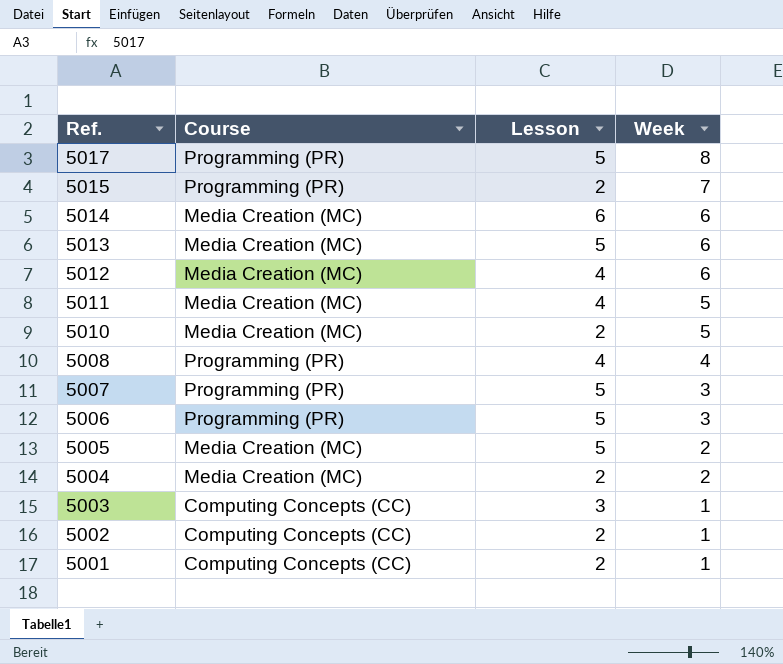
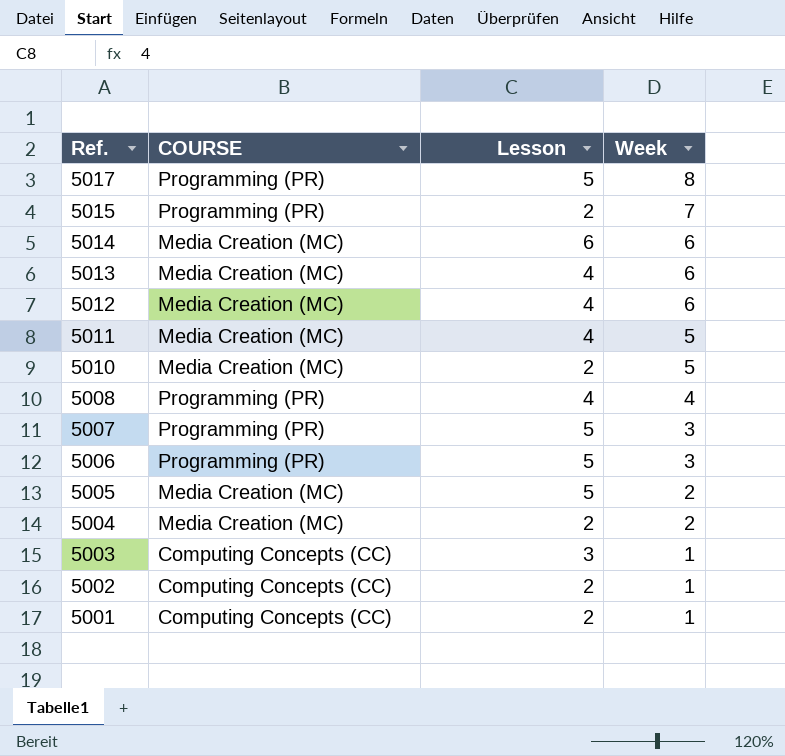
column name: Course -> COURSE
5013 | Lesson: 5 -> 4

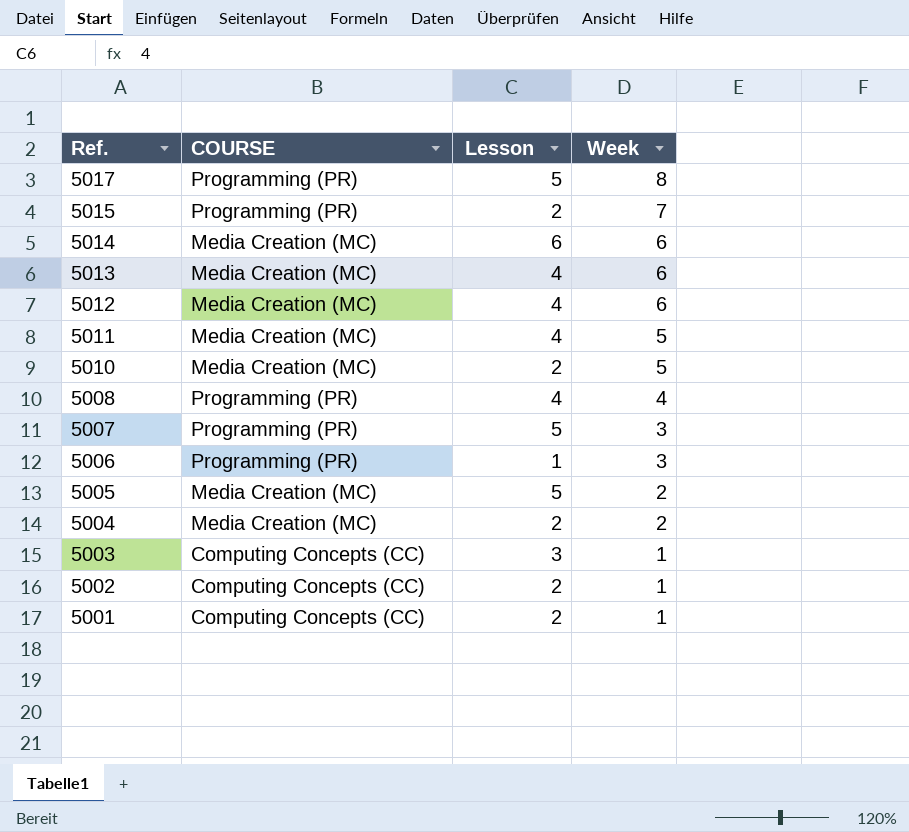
5006 | Lesson: 5 -> 1

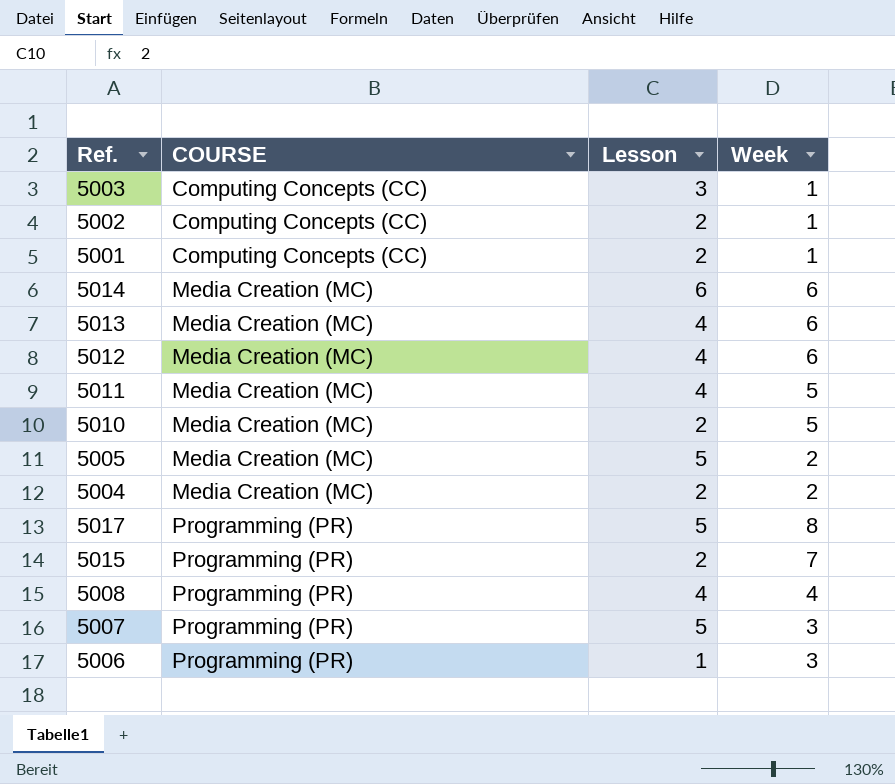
row order: Ref. descending -> COURSE ascending

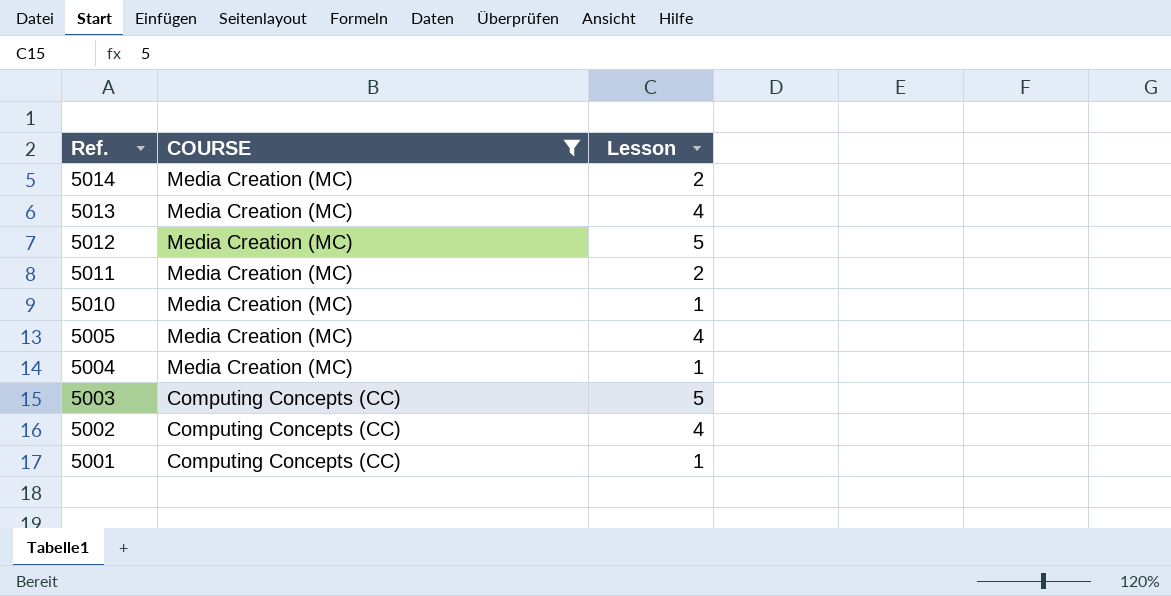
filter: none -> COURSE != Programming (PR)
row order: COURSE ascending -> Ref. descending
column Week | position: 4 -> none
5014 | Lesson: 6 -> 2
5012 | Lesson: 4 -> 5
5011 | Lesson: 4 -> 2
5010 | Lesson: 2 -> 1
5005 | Lesson: 5 -> 4
5004 | Lesson: 2 -> 1
5003 | Lesson: 3 -> 5
5002 | Lesson: 2 -> 4
5001 | Lesson: 2 -> 1

